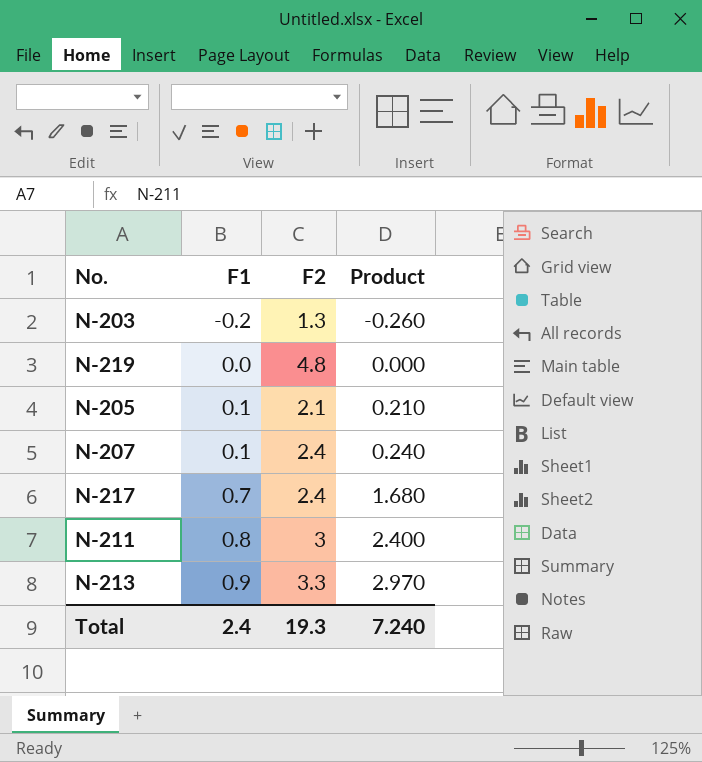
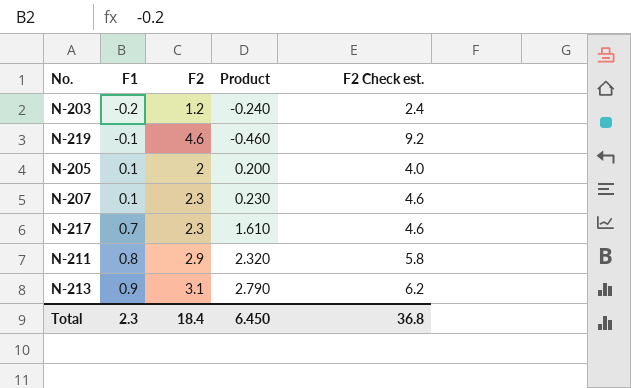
column F2 Check est. | formula: none -> [F2] * 2
N-203 | F2: 1.3 -> 1.2
N-203 | Product: -0.260 -> -0.240
N-219 | F1: 0.0 -> -0.1
N-219 | F2: 4.8 -> 4.6
N-219 | Product: 0.000 -> -0.460
N-205 | F2: 2.1 -> 2
N-205 | Product: 0.210 -> 0.200
N-207 | F2: 2.4 -> 2.3
N-207 | Product: 0.240 -> 0.230
N-217 | F2: 2.4 -> 2.3
N-217 | Product: 1.680 -> 1.610
N-211 | F2: 3 -> 2.9
N-211 | Product: 2.400 -> 2.320
N-213 | F2: 3.3 -> 3.1
N-213 | Product: 2.970 -> 2.790
Total | F1: 2.4 -> 2.3
Total | F2: 19.3 -> 18.4
Total | Product: 7.240 -> 6.450

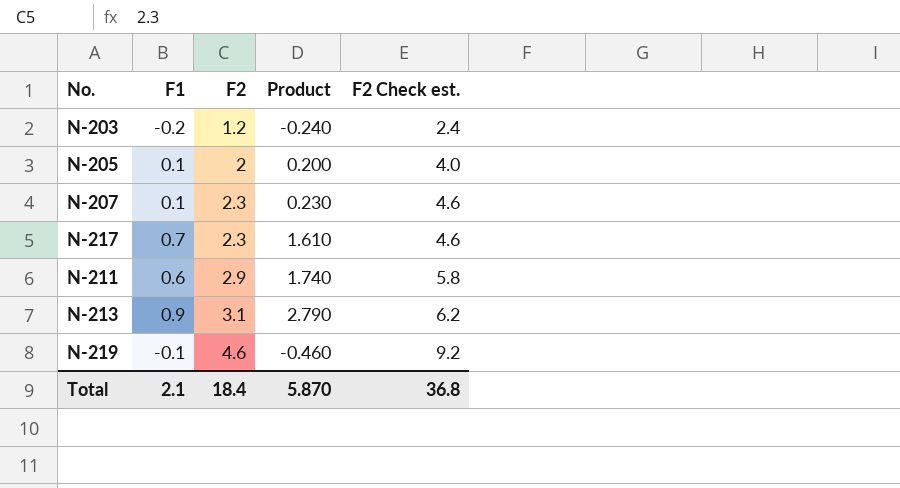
row order: F1 ascending -> F2 ascending
N-211 | F1: 0.8 -> 0.6
N-211 | Product: 2.320 -> 1.740
Total | F1: 2.3 -> 2.1
Total | Product: 6.450 -> 5.870

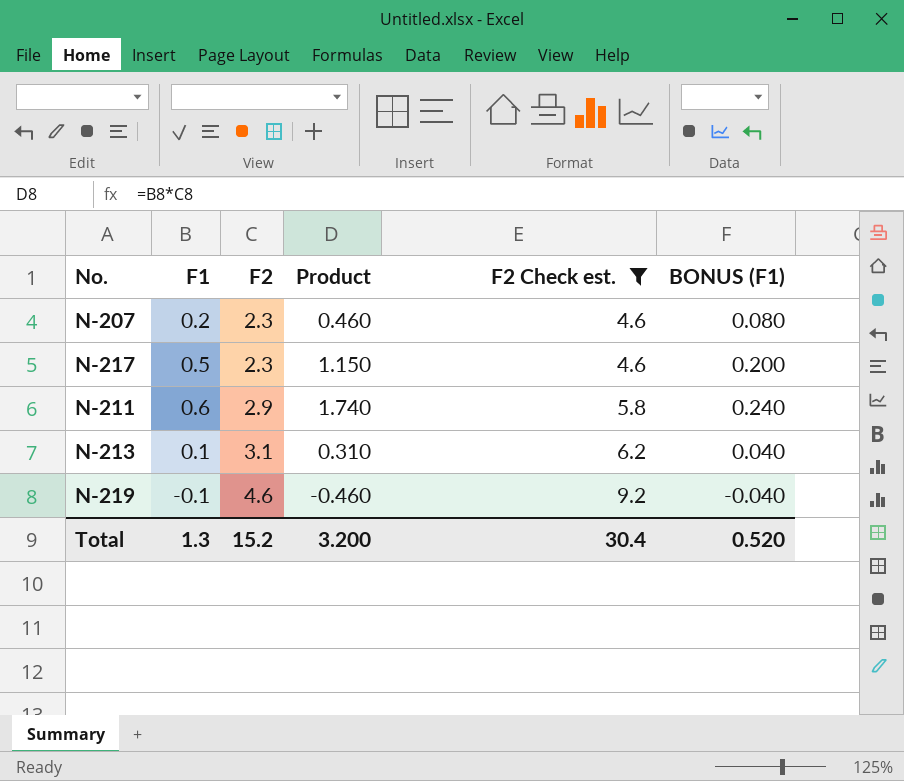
filter: none -> F2 Check est. >= 4.6
column BONUS (F1) | formula: none -> [F1] * 0.4
N-207 | F1: 0.1 -> 0.2
N-207 | Product: 0.230 -> 0.460
N-217 | F1: 0.7 -> 0.5
N-217 | Product: 1.610 -> 1.150
N-213 | F1: 0.9 -> 0.1
N-213 | Product: 2.790 -> 0.310
Total | F1: 2.1 -> 1.3
Total | F2: 18.4 -> 15.2
Total | Product: 5.870 -> 3.200
Total | F2 Check est.: 36.8 -> 30.4

